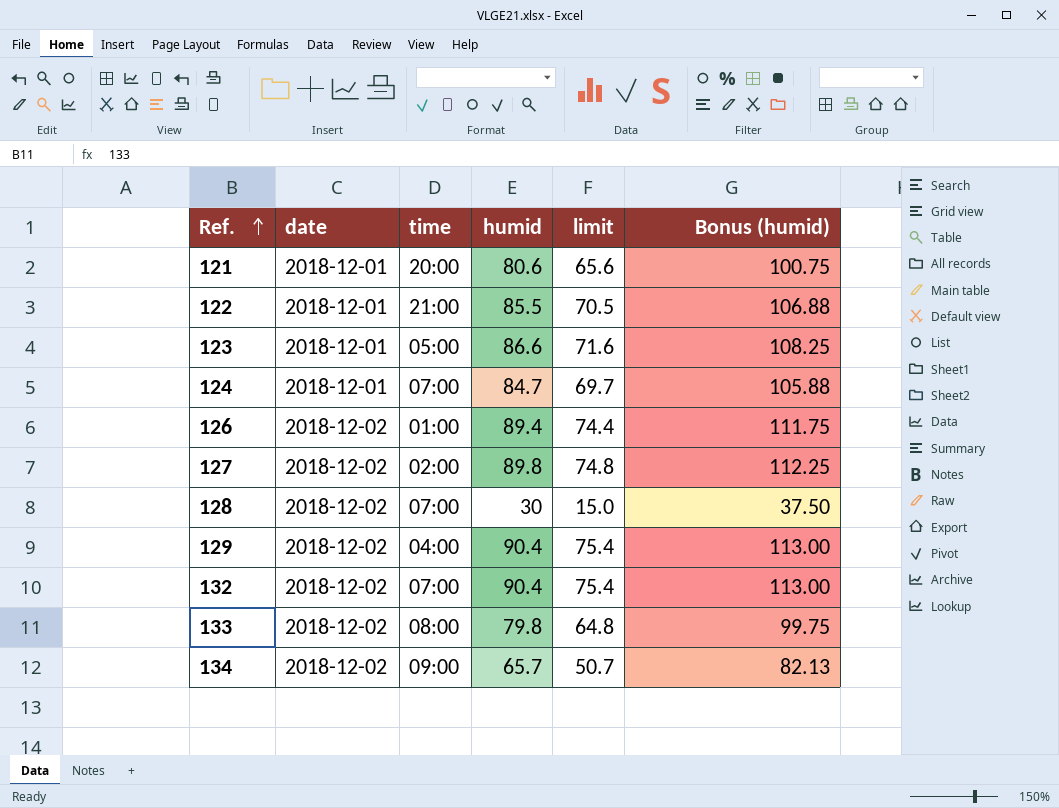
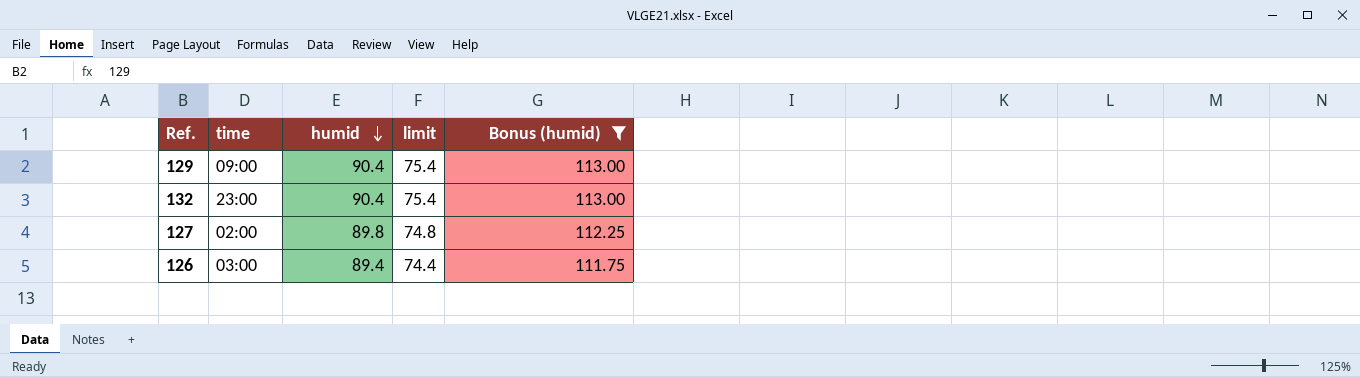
filter: none -> Bonus (humid) >= 111.75
row order: Ref. ascending -> humid descending
column date | position: 2 -> none
129 | time: 04:00 -> 09:00
132 | time: 07:00 -> 23:00
126 | time: 01:00 -> 03:00

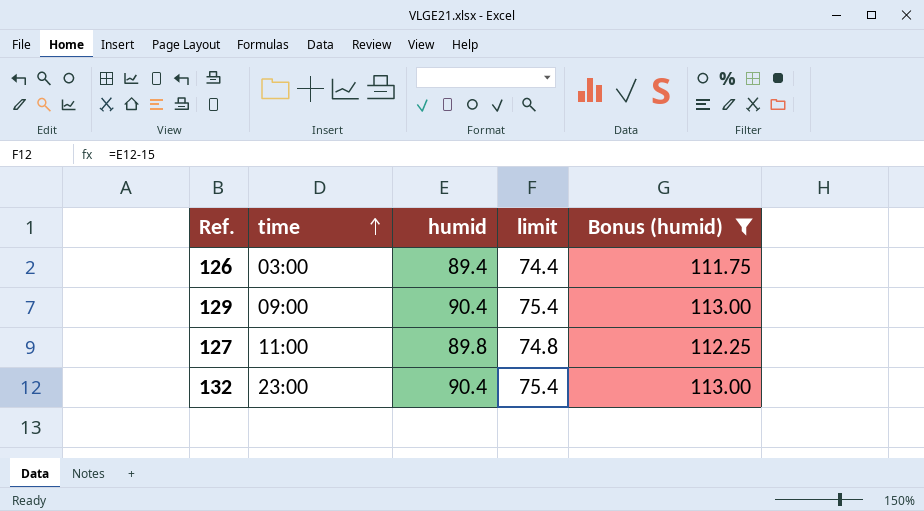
row order: humid descending -> time ascending
127 | time: 02:00 -> 11:00

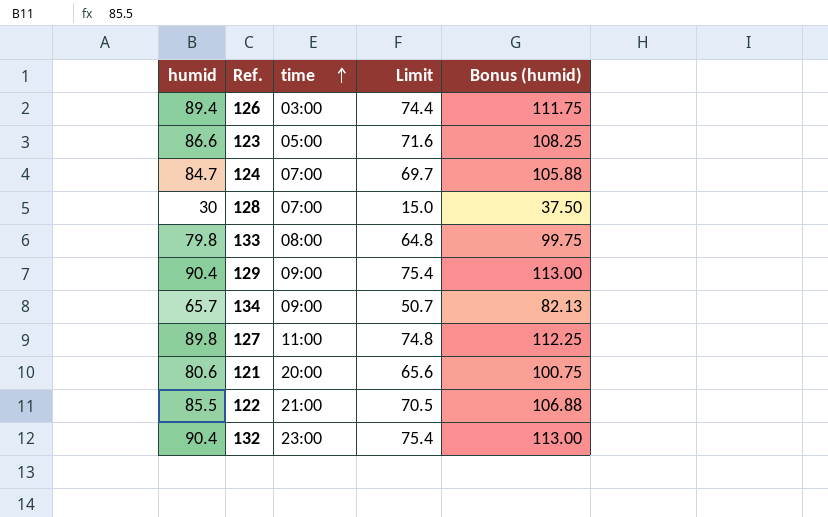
filter: Bonus (humid) >= 111.75 -> none
column humid | position: 3 -> 1
column name: limit -> Limit

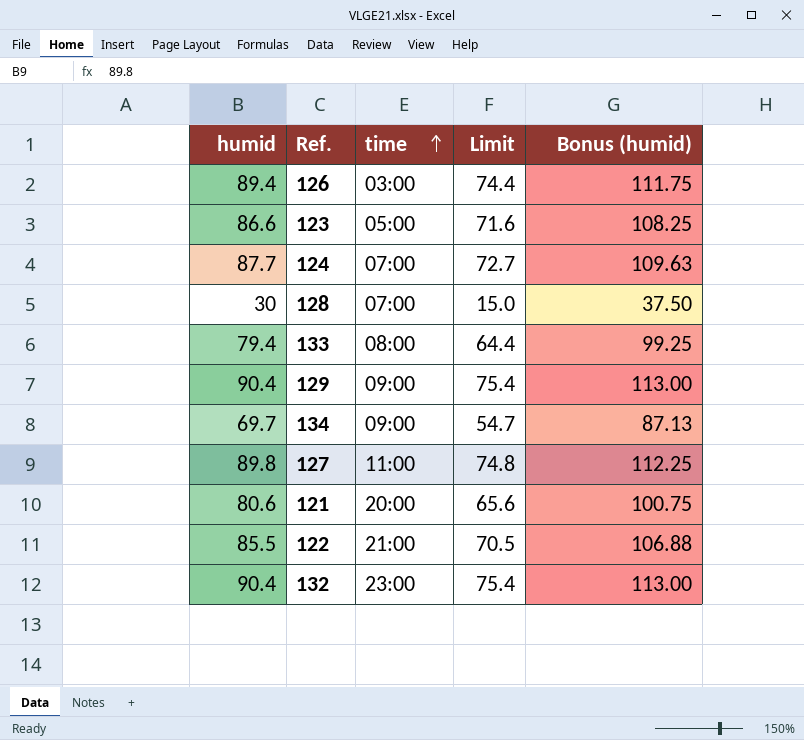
124 | humid: 84.7 -> 87.7
124 | Limit: 69.7 -> 72.7
124 | Bonus (humid): 105.88 -> 109.63
133 | humid: 79.8 -> 79.4
133 | Limit: 64.8 -> 64.4
133 | Bonus (humid): 99.75 -> 99.25
134 | humid: 65.7 -> 69.7
134 | Limit: 50.7 -> 54.7
134 | Bonus (humid): 82.13 -> 87.13

